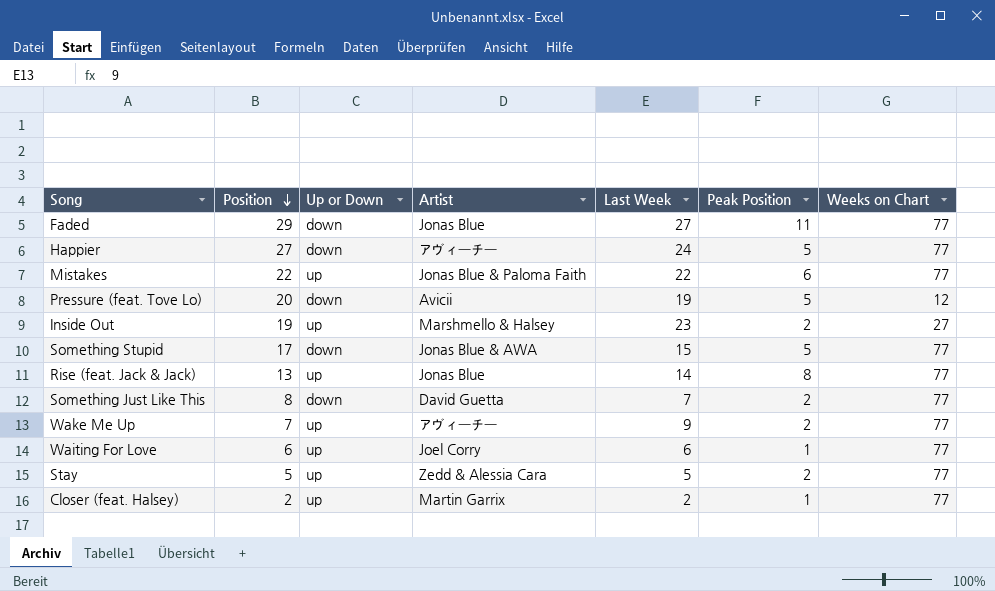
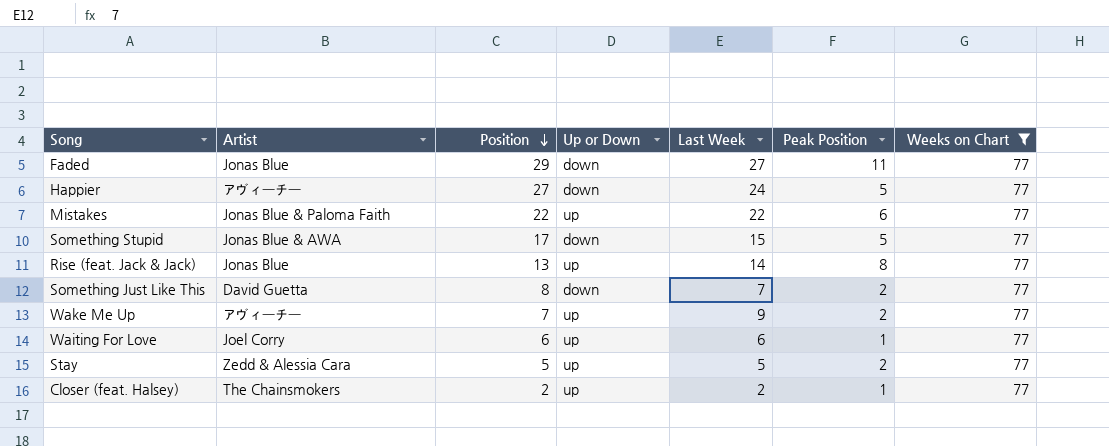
filter: none -> Weeks on Chart = 77
column Artist | position: 4 -> 2
Closer (feat. Halsey) | Artist: Martin Garrix -> The Chainsmokers

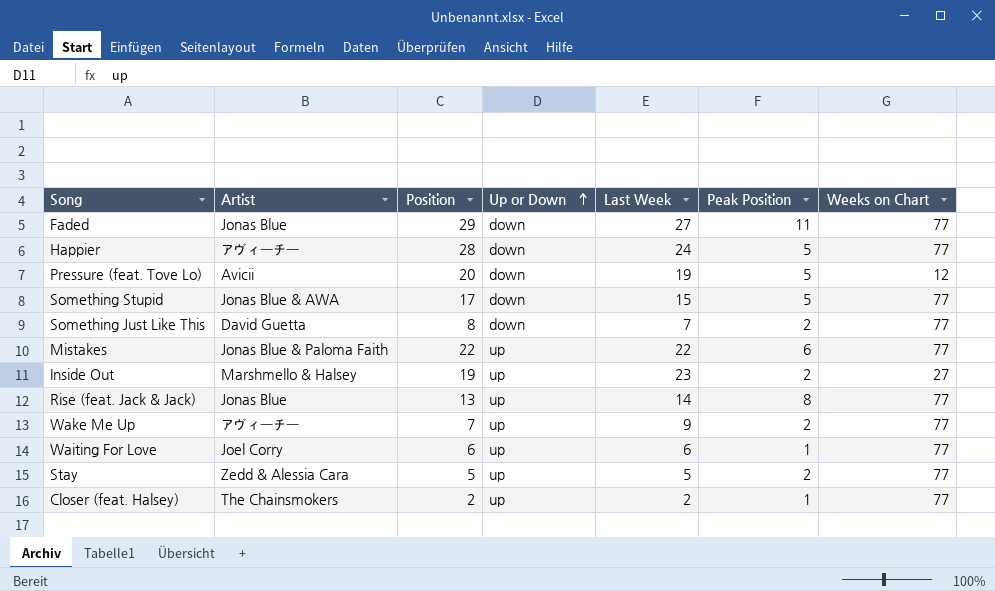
filter: Weeks on Chart = 77 -> none
row order: Position descending -> Up or Down ascending
Happier | Position: 27 -> 28

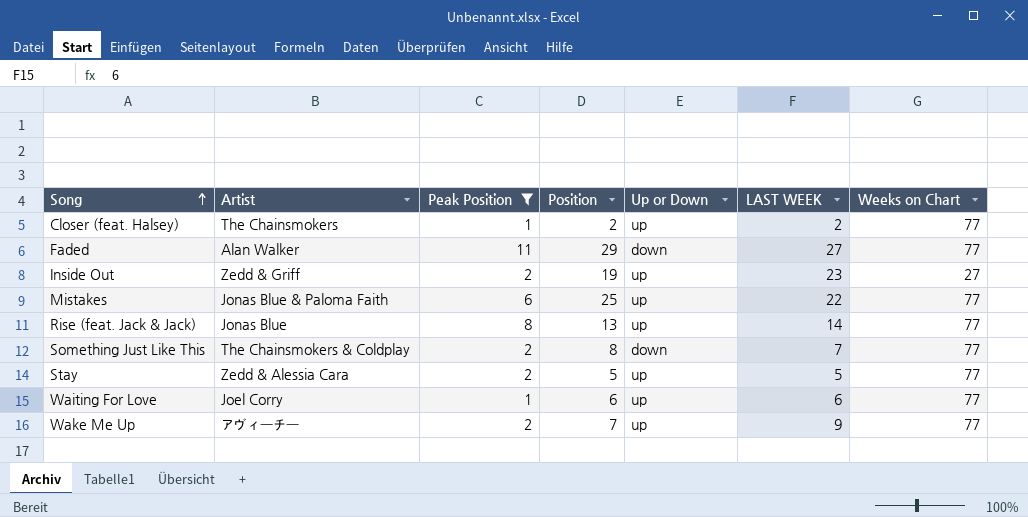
filter: none -> Peak Position != 5
row order: Up or Down ascending -> Song ascending
column Peak Position | position: 6 -> 3
column name: Last Week -> LAST WEEK
Faded | Artist: Jonas Blue -> Alan Walker
Inside Out | Artist: Marshmello & Halsey -> Zedd & Griff
Mistakes | Position: 22 -> 25
Something Just Like This | Artist: David Guetta -> The Chainsmokers & Coldplay

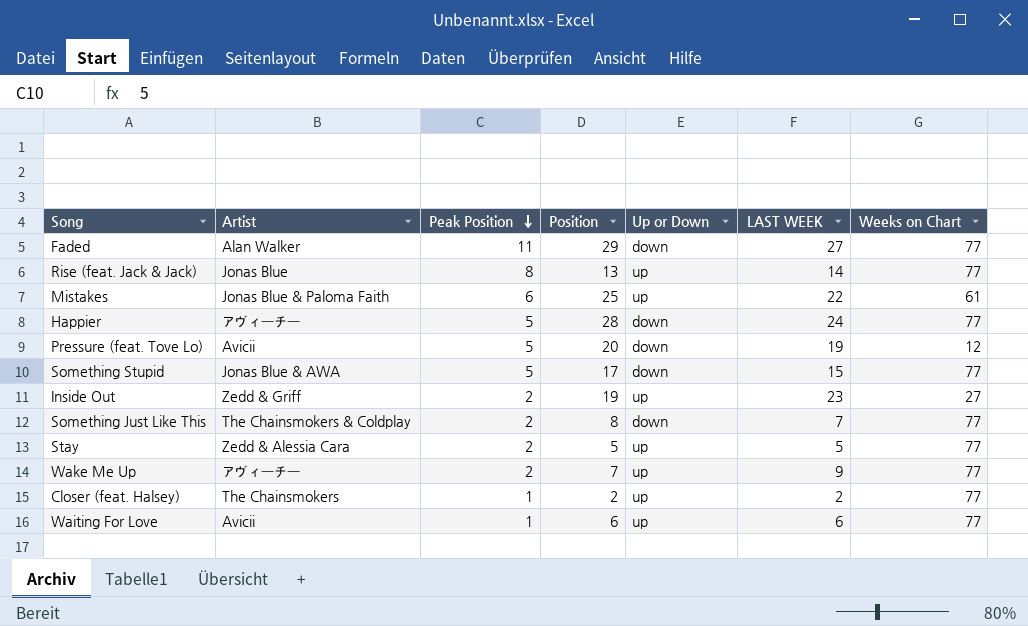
filter: Peak Position != 5 -> none
row order: Song ascending -> Peak Position descending
Mistakes | Weeks on Chart: 77 -> 61
Waiting For Love | Artist: Joel Corry -> Avicii

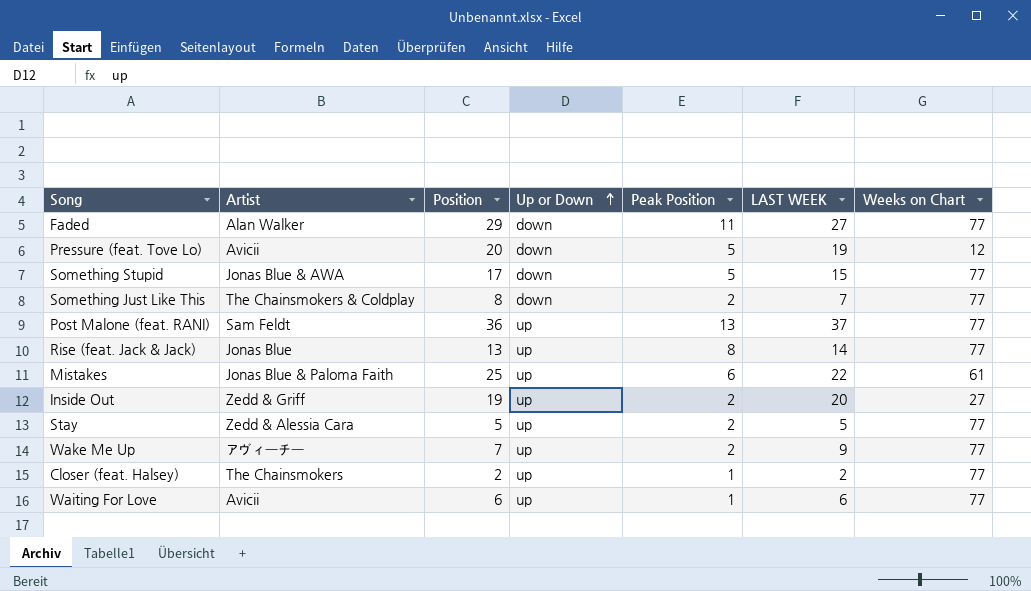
row order: Peak Position descending -> Up or Down ascending
column Peak Position | position: 3 -> 5
row Happier: アヴィーチー | 5 | 28 | down | 24 | 77 -> none
row Post Malone (feat. RANI): none -> Sam Feldt | 36 | up | 13 | 37 | 77
Inside Out | LAST WEEK: 23 -> 20

